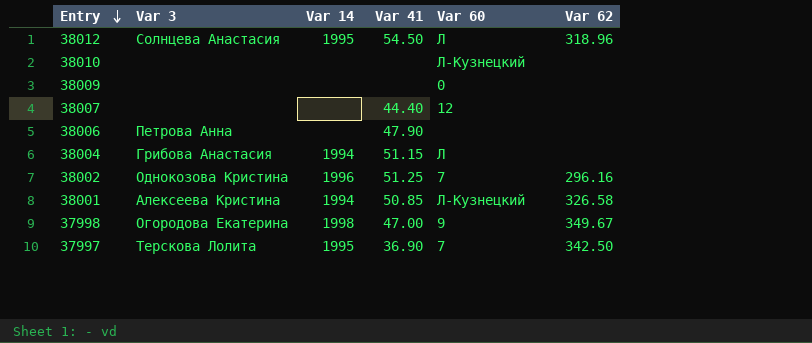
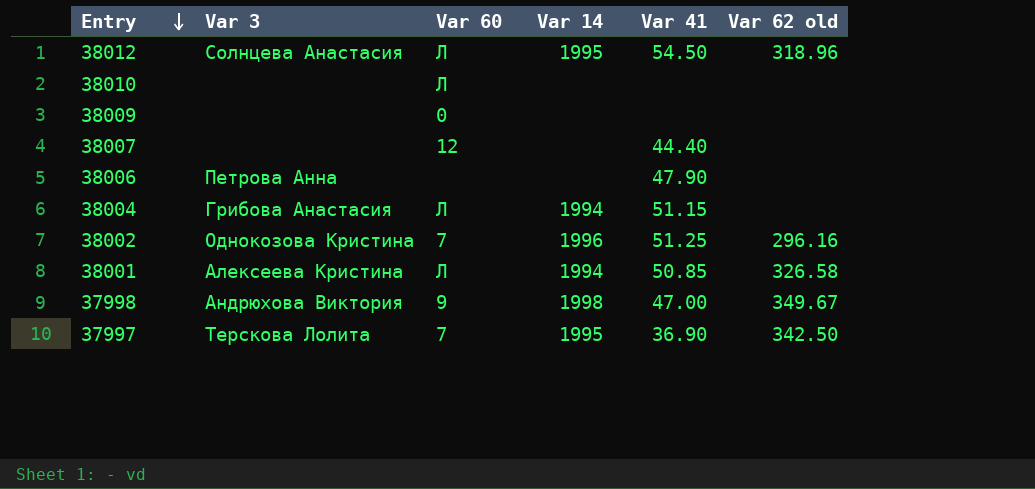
column Var 60 | position: 5 -> 3
column name: Var 62 -> Var 62 old
38010 | Var 60: Л-Кузнецкий -> Л
38001 | Var 60: Л-Кузнецкий -> Л
37998 | Var 3: Огородова Екатерина -> Андрюхова Виктория

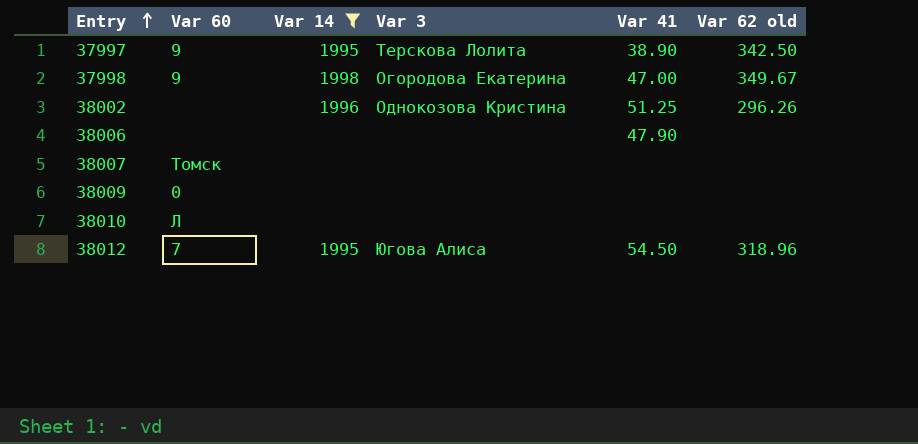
filter: none -> Var 14 != 1994
row order: Entry descending -> Entry ascending
column Var 3 | position: 2 -> 4
37997 | Var 60: 7 -> 9
37997 | Var 41: 36.90 -> 38.90
37998 | Var 3: Андрюхова Виктория -> Огородова Екатерина
38002 | Var 60: 7 -> none
38002 | Var 62 old: 296.16 -> 296.26
38006 | Var 3: Петрова Анна -> none
38007 | Var 60: 12 -> Томск
38007 | Var 41: 44.40 -> none
38012 | Var 60: Л -> 7
38012 | Var 3: Солнцева Анастасия -> Югова Алиса

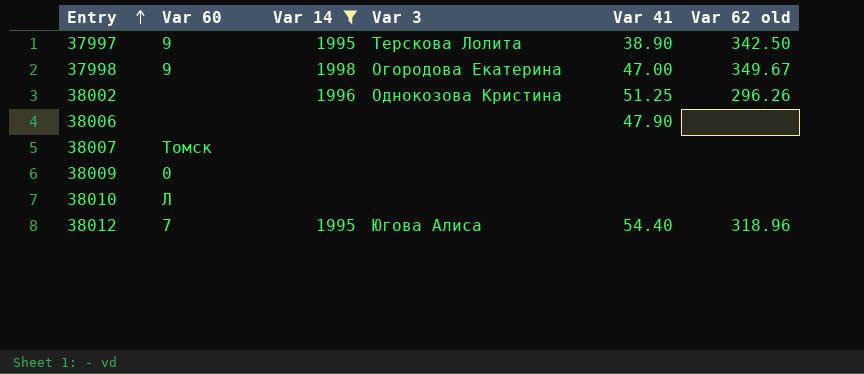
38012 | Var 41: 54.50 -> 54.40

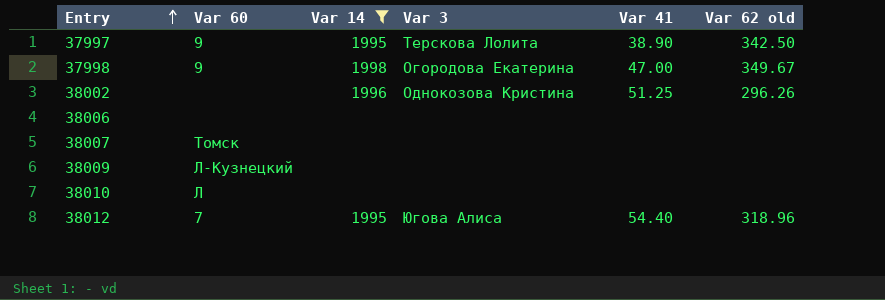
38006 | Var 41: 47.90 -> none
38009 | Var 60: 0 -> Л-Кузнецкий

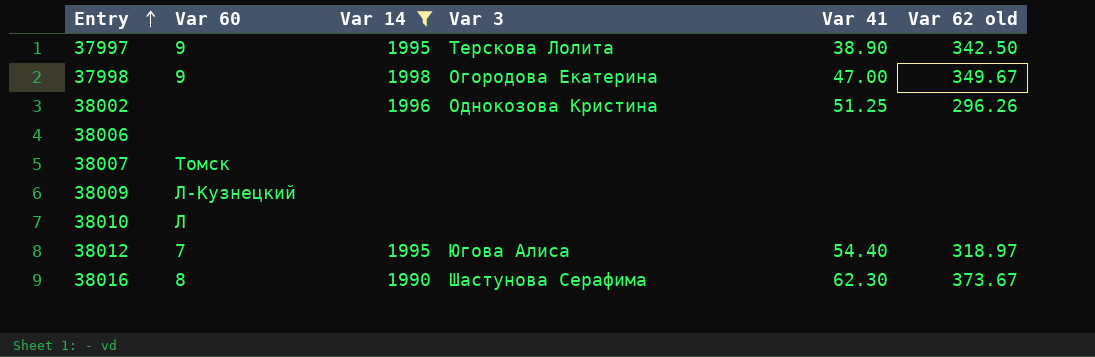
38012 | Var 62 old: 318.96 -> 318.97
row 38016: none -> 8 | 1990 | Шастунова Серафима | 62.30 | 373.67

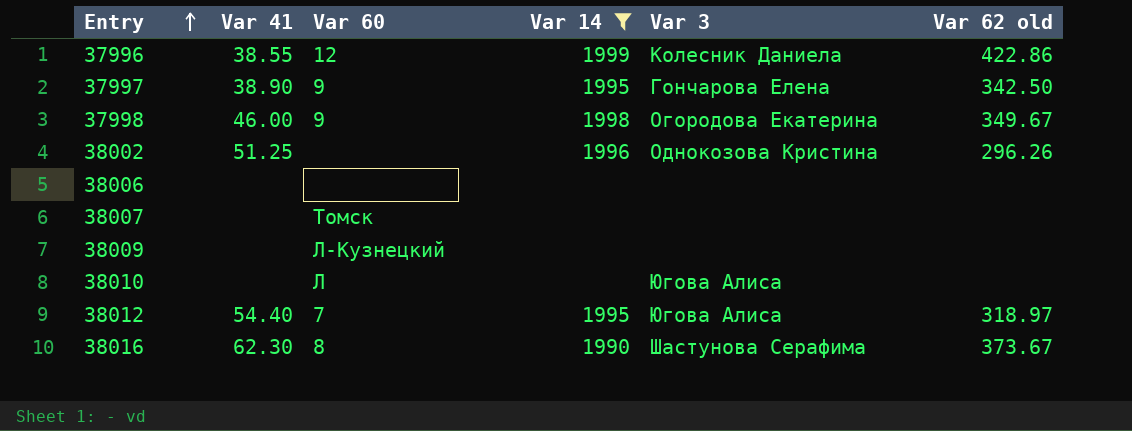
column Var 41 | position: 5 -> 2
row 37996: none -> 38.55 | 12 | 1999 | Колесник Даниела | 422.86
37997 | Var 3: Терскова Лолита -> Гончарова Елена
37998 | Var 41: 47.00 -> 46.00
38010 | Var 3: none -> Югова Алиса

